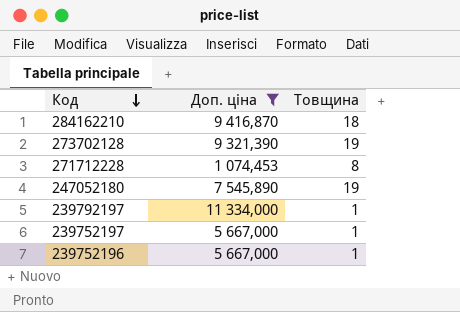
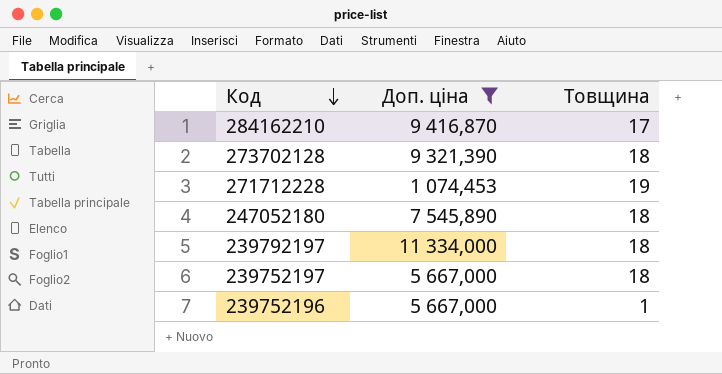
284162210 | Товщина: 18 -> 17
273702128 | Товщина: 19 -> 18
271712228 | Товщина: 8 -> 19
247052180 | Товщина: 19 -> 18
239792197 | Товщина: 1 -> 18
239752197 | Товщина: 1 -> 18

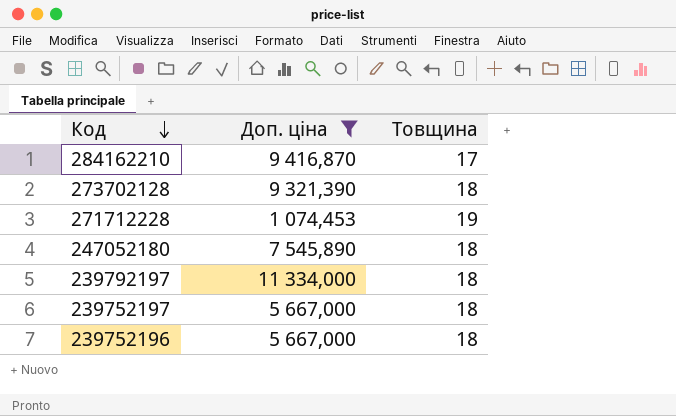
239752196 | Товщина: 1 -> 18

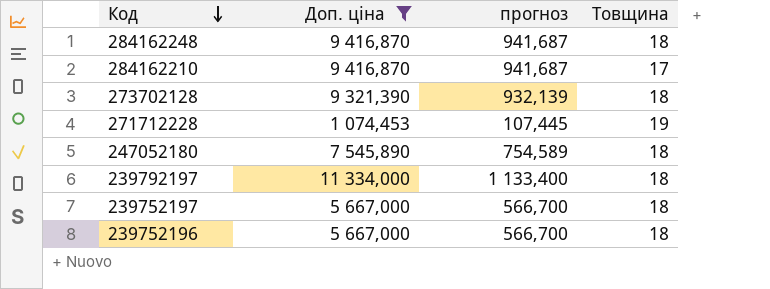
column прогноз | formula: none -> [Доп. ціна] * 0,1
row 284162248: none -> 9 416,870 | 941,687 | 18

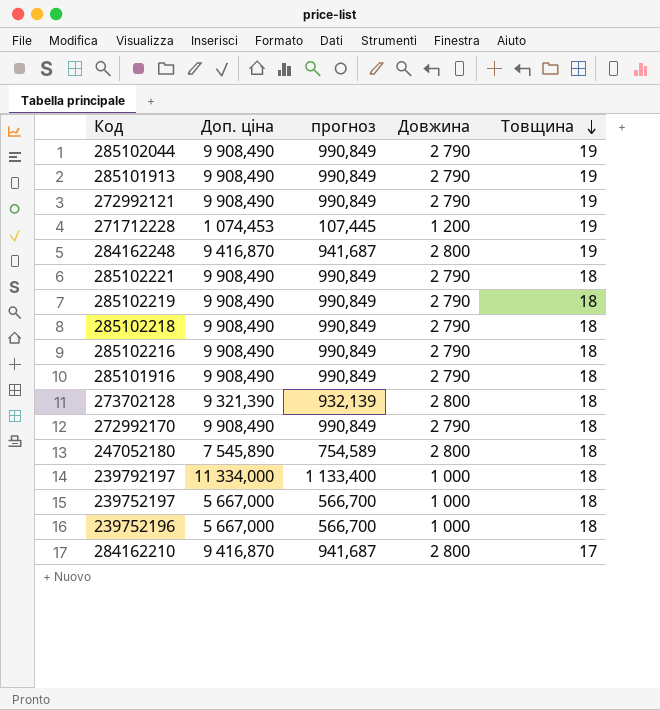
filter: Доп. ціна != 9 908,490 -> none
row order: Код descending -> Товщина descending
column Довжина | position: none -> 4
284162248 | Товщина: 18 -> 19

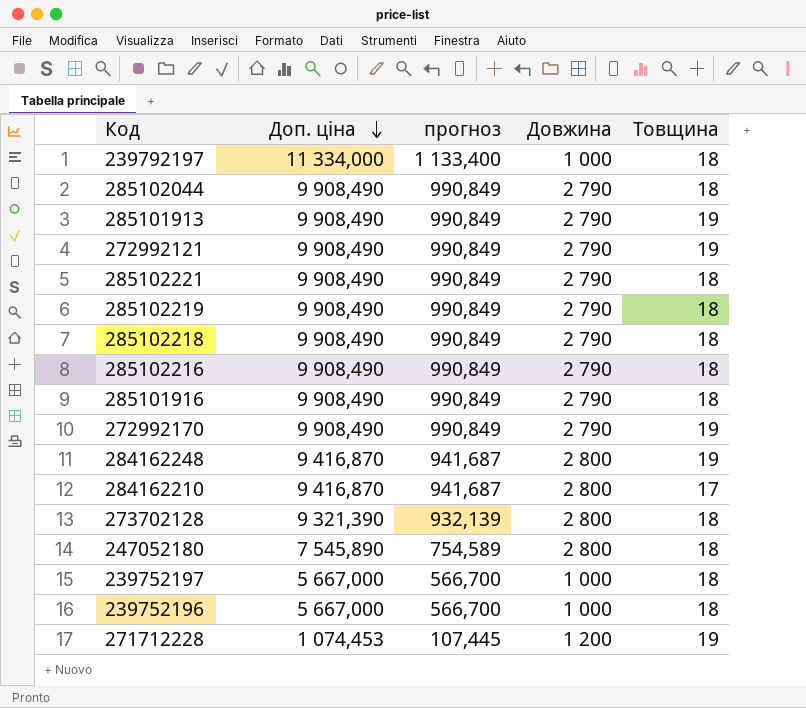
row order: Товщина descending -> Доп. ціна descending
285102044 | Товщина: 19 -> 18
272992170 | Товщина: 18 -> 19

